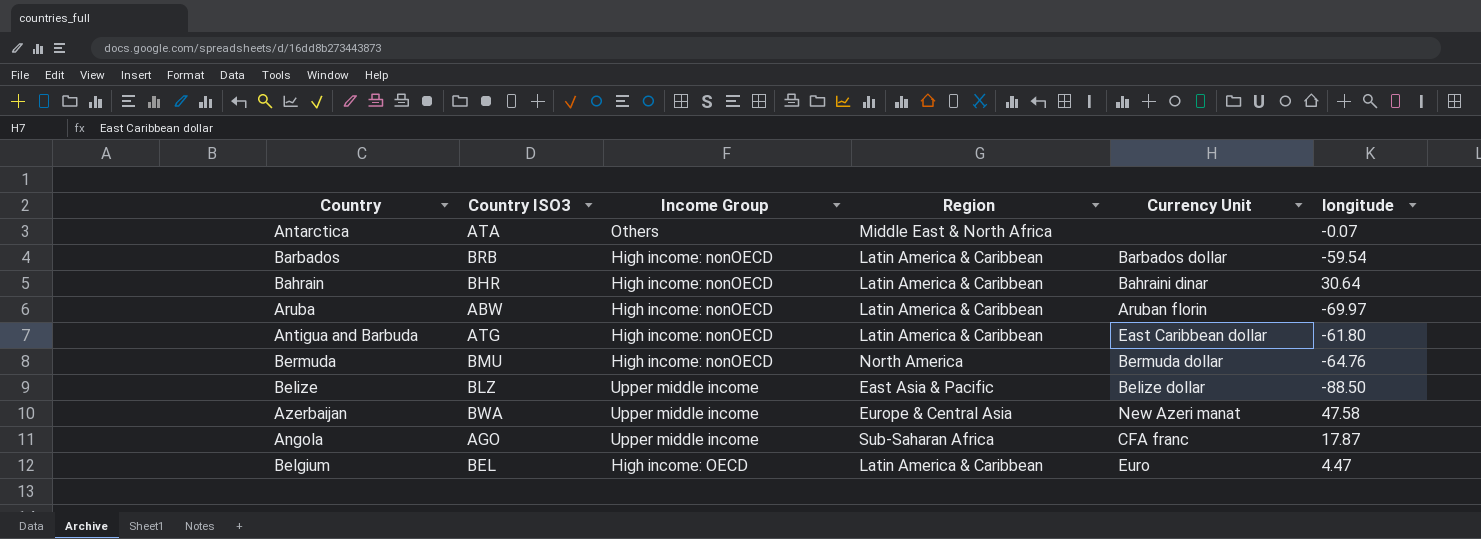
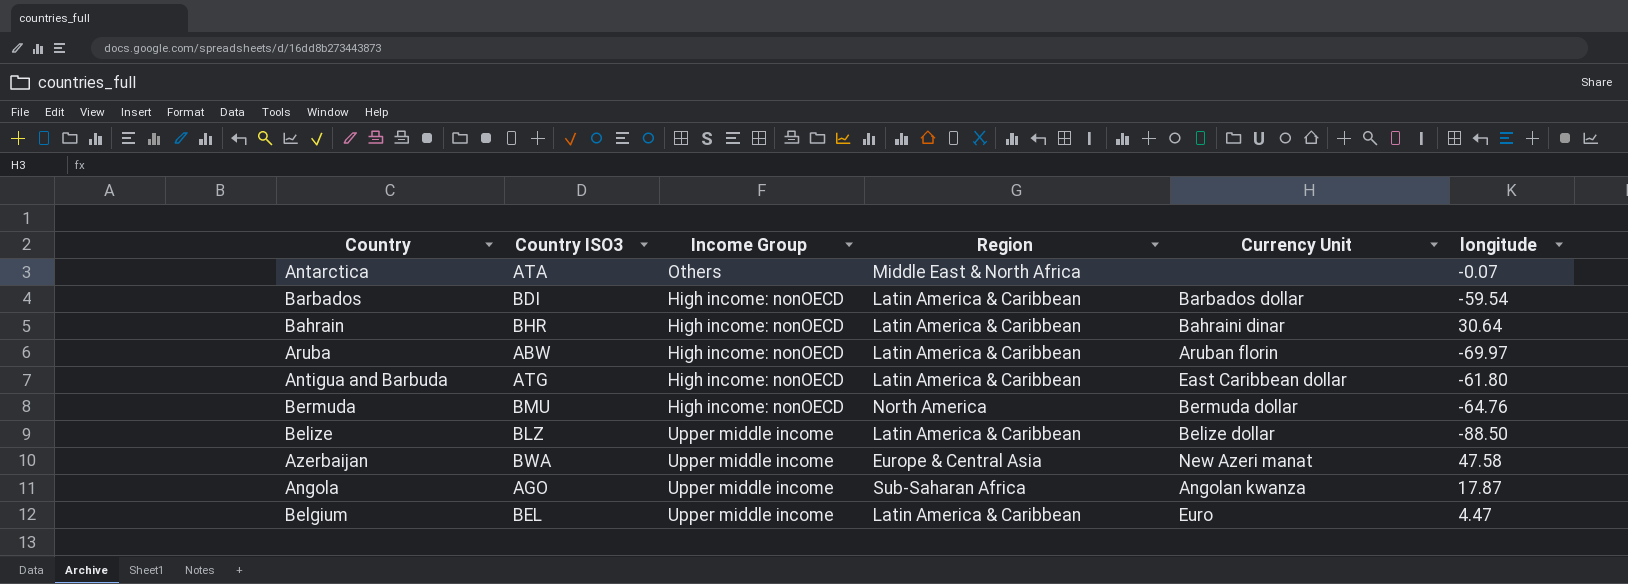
Barbados | Country ISO3: BRB -> BDI
Belize | Region: East Asia & Pacific -> Latin America & Caribbean
Angola | Currency Unit: CFA franc -> Angolan kwanza
Belgium | Income Group: High income: OECD -> Upper middle income

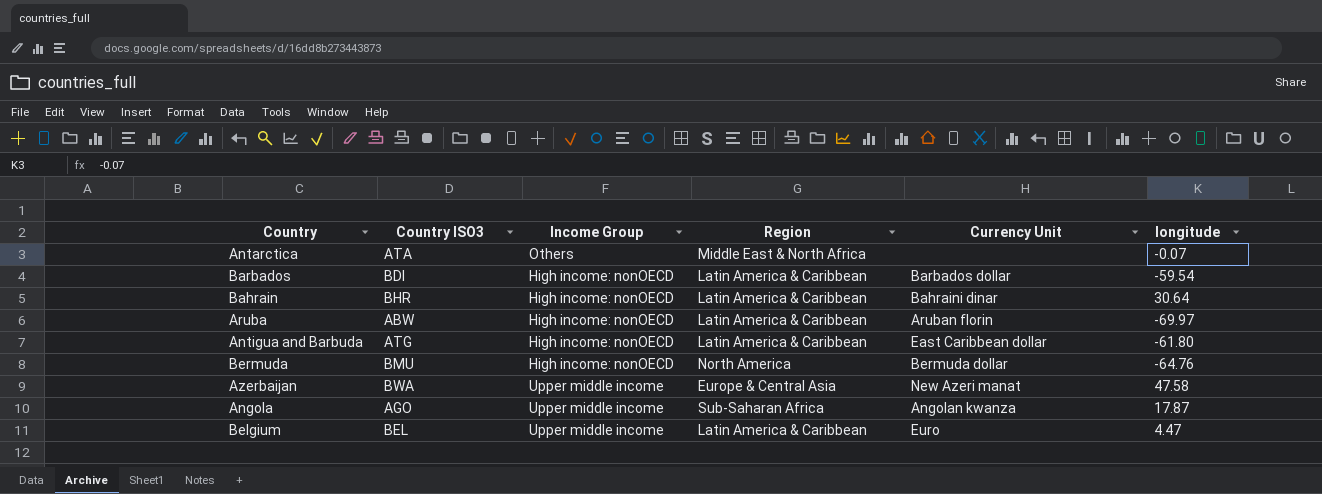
row Belize: BLZ | Upper middle income | Latin America & Caribbean | Belize dollar | -88.50 -> none

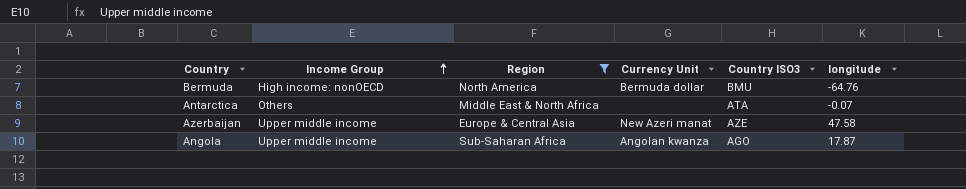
filter: none -> Region != Latin America & Caribbean
row order: none -> Income Group ascending
column Country ISO3 | position: 2 -> 5
Azerbaijan | Country ISO3: BWA -> AZE

